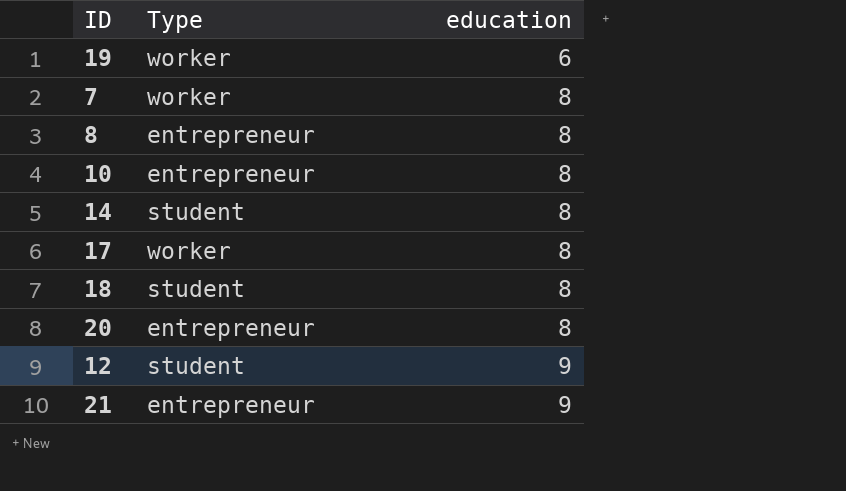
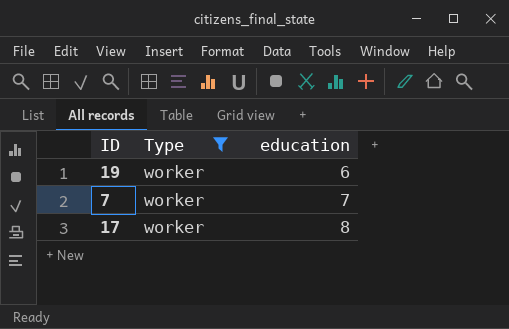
filter: none -> Type = worker
7 | education: 8 -> 7

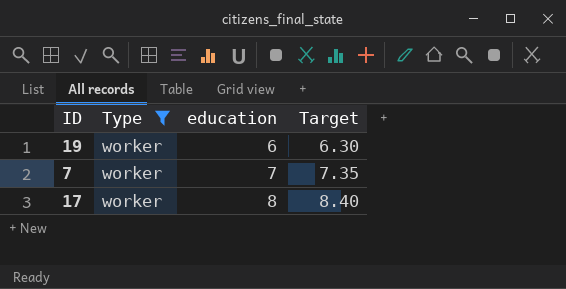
column Target | formula: none -> [education] * 1.05

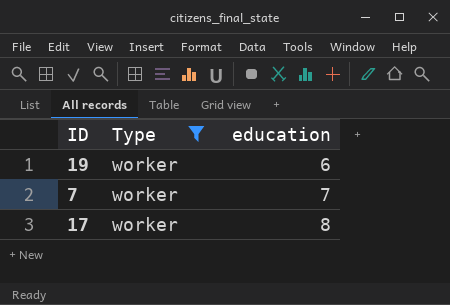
column Target | formula: [education] * 1.05 -> none

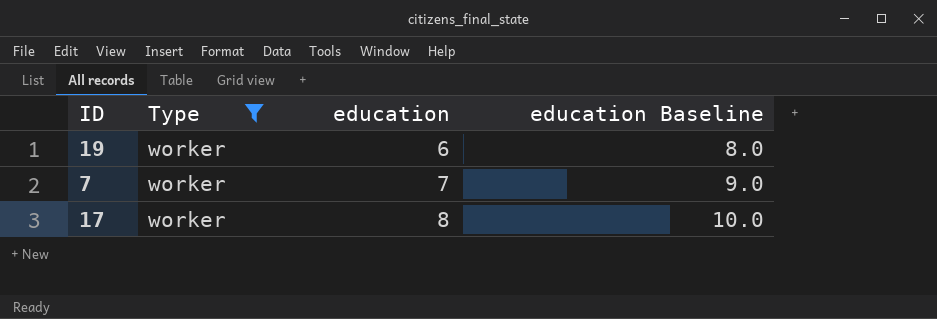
column education Baseline | formula: none -> [education] + 2

